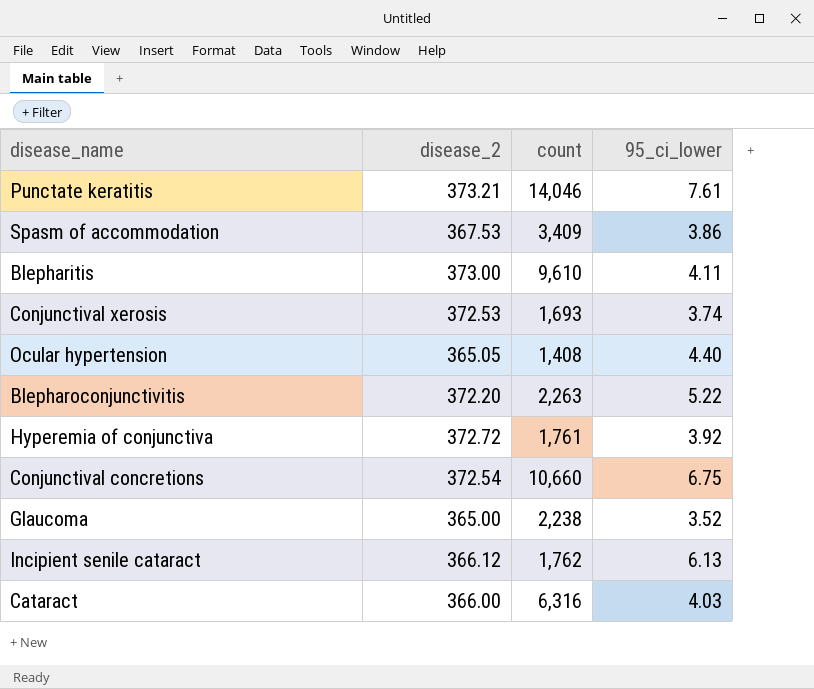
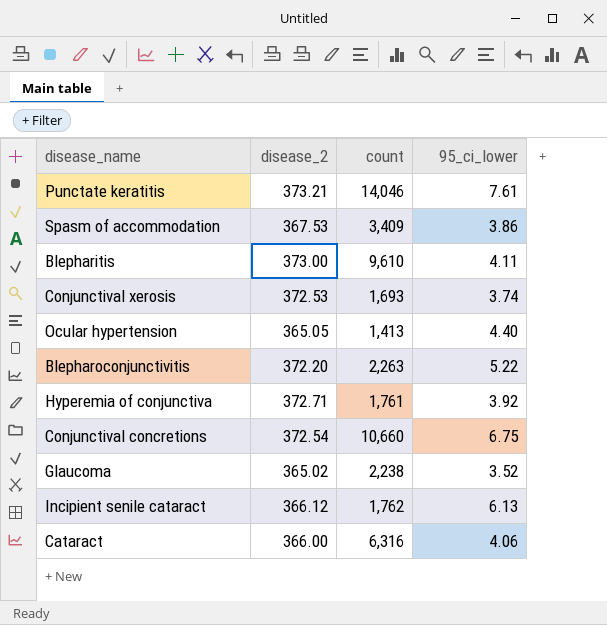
Ocular hypertension | count: 1,408 -> 1,413
Hyperemia of conjunctiva | disease_2: 372.72 -> 372.71
Glaucoma | disease_2: 365.00 -> 365.02
Cataract | 95_ci_lower: 4.03 -> 4.06

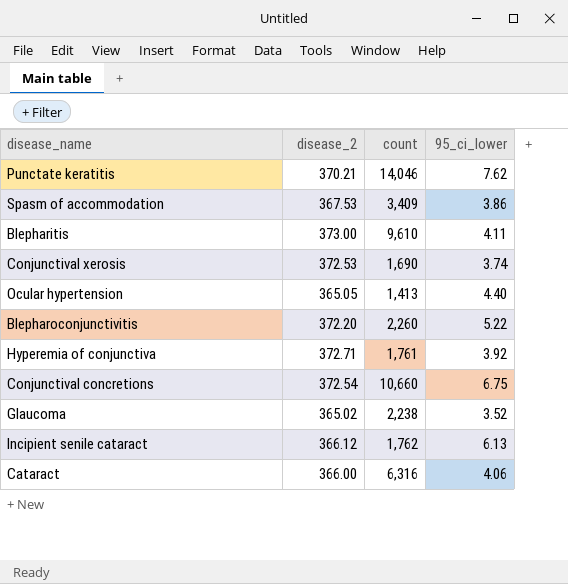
Punctate keratitis | disease_2: 373.21 -> 370.21
Punctate keratitis | 95_ci_lower: 7.61 -> 7.62
Conjunctival xerosis | count: 1,693 -> 1,690
Blepharoconjunctivitis | count: 2,263 -> 2,260

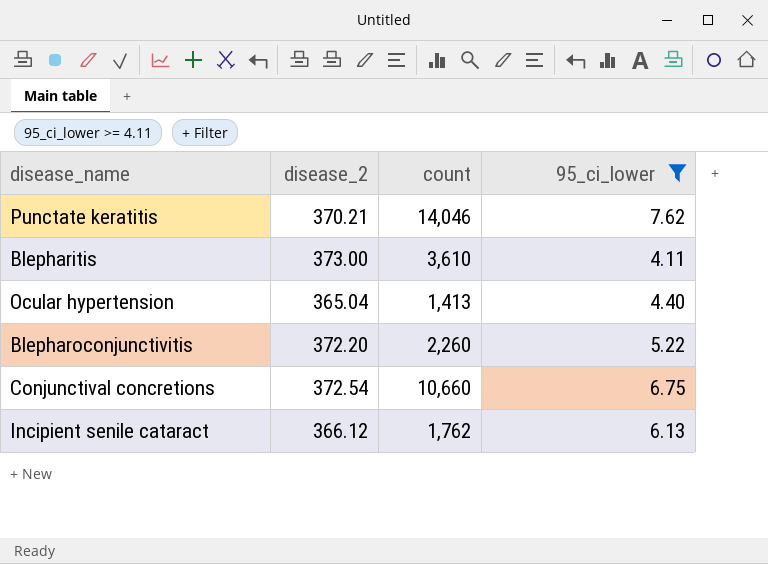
filter: none -> 95_ci_lower >= 4.11
Blepharitis | count: 9,610 -> 3,610
Ocular hypertension | disease_2: 365.05 -> 365.04

